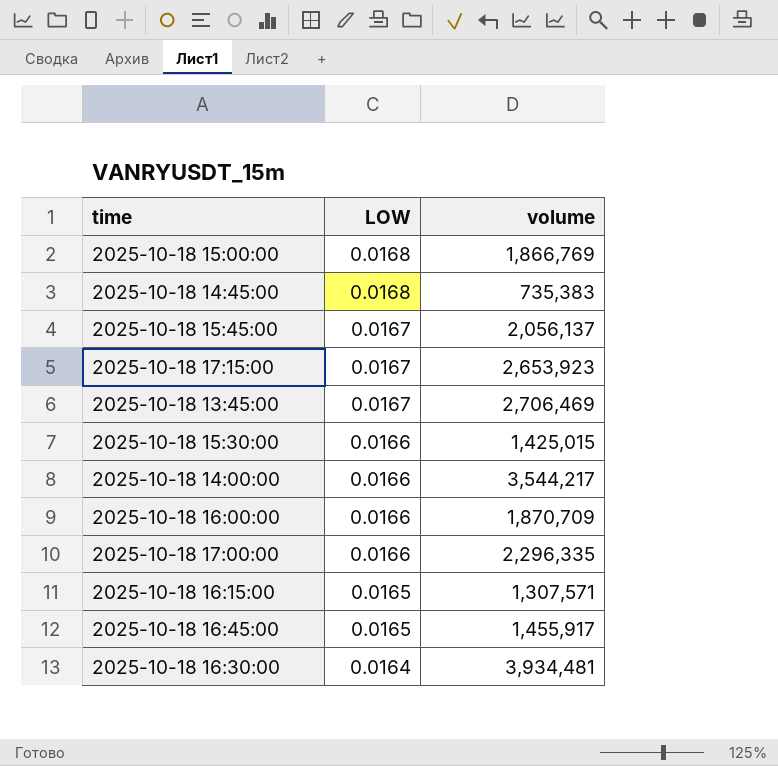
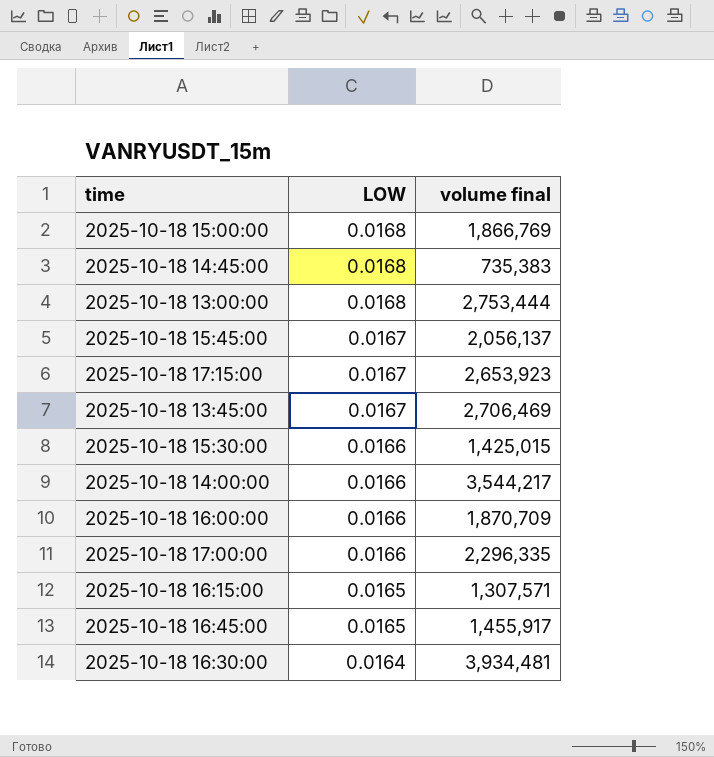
column name: volume -> volume final
row 2025-10-18 13:00:00: none -> 0.0168 | 2,753,444

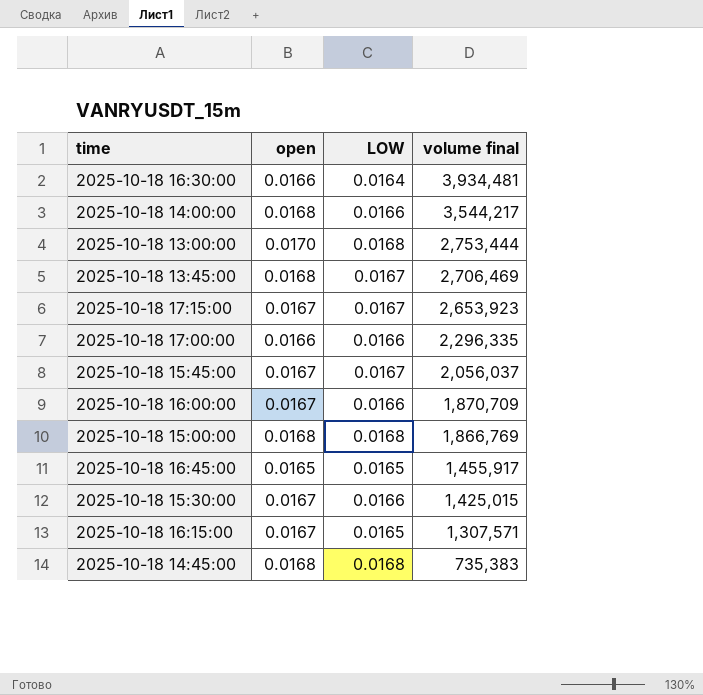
row order: LOW descending -> volume final descending
column open | position: none -> 2
2025-10-18 15:45:00 | volume final: 2,056,137 -> 2,056,037

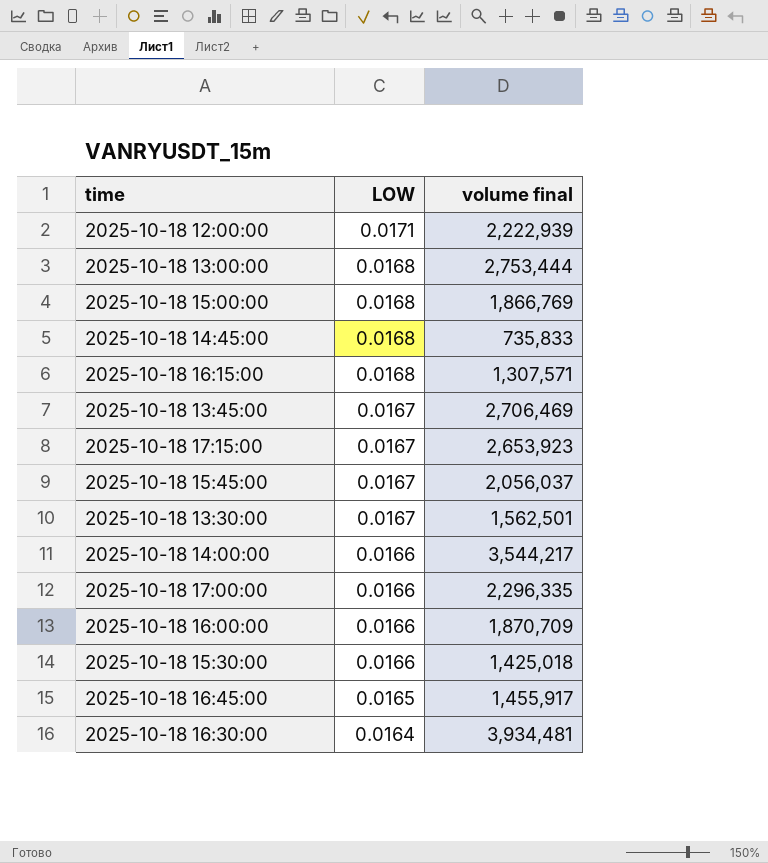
row order: volume final descending -> LOW descending
column open | position: 2 -> none
row 2025-10-18 12:00:00: none -> 0.0171 | 2,222,939
2025-10-18 14:45:00 | volume final: 735,383 -> 735,833
2025-10-18 16:15:00 | LOW: 0.0165 -> 0.0168
row 2025-10-18 13:30:00: none -> 0.0167 | 1,562,501
2025-10-18 15:30:00 | volume final: 1,425,015 -> 1,425,018

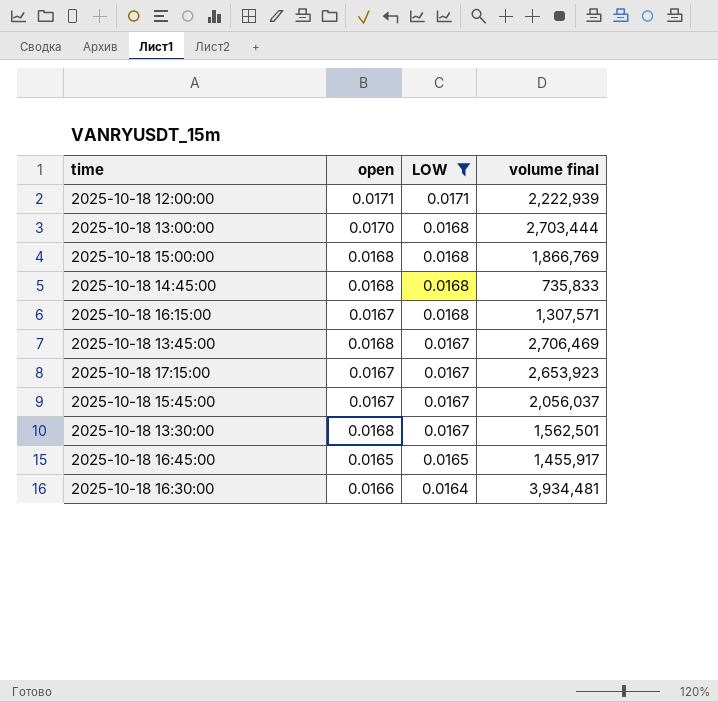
filter: none -> LOW != 0.0166
column open | position: none -> 2
2025-10-18 13:00:00 | volume final: 2,753,444 -> 2,703,444

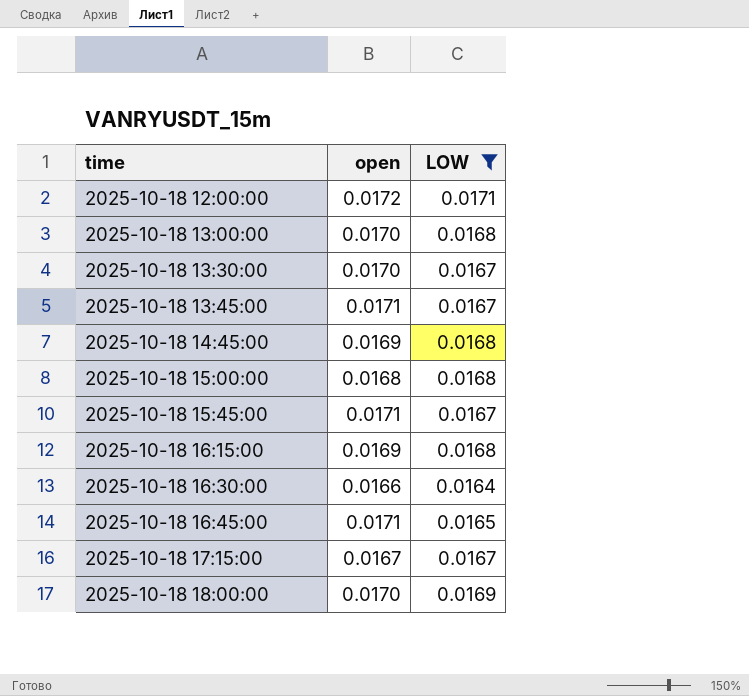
row order: LOW descending -> time ascending
column volume final | position: 4 -> none
2025-10-18 12:00:00 | open: 0.0171 -> 0.0172
2025-10-18 13:30:00 | open: 0.0168 -> 0.0170
2025-10-18 13:45:00 | open: 0.0168 -> 0.0171
2025-10-18 14:45:00 | open: 0.0168 -> 0.0169
2025-10-18 15:45:00 | open: 0.0167 -> 0.0171
2025-10-18 16:15:00 | open: 0.0167 -> 0.0169
2025-10-18 16:45:00 | open: 0.0165 -> 0.0171
row 2025-10-18 18:00:00: none -> 0.0170 | 0.0169

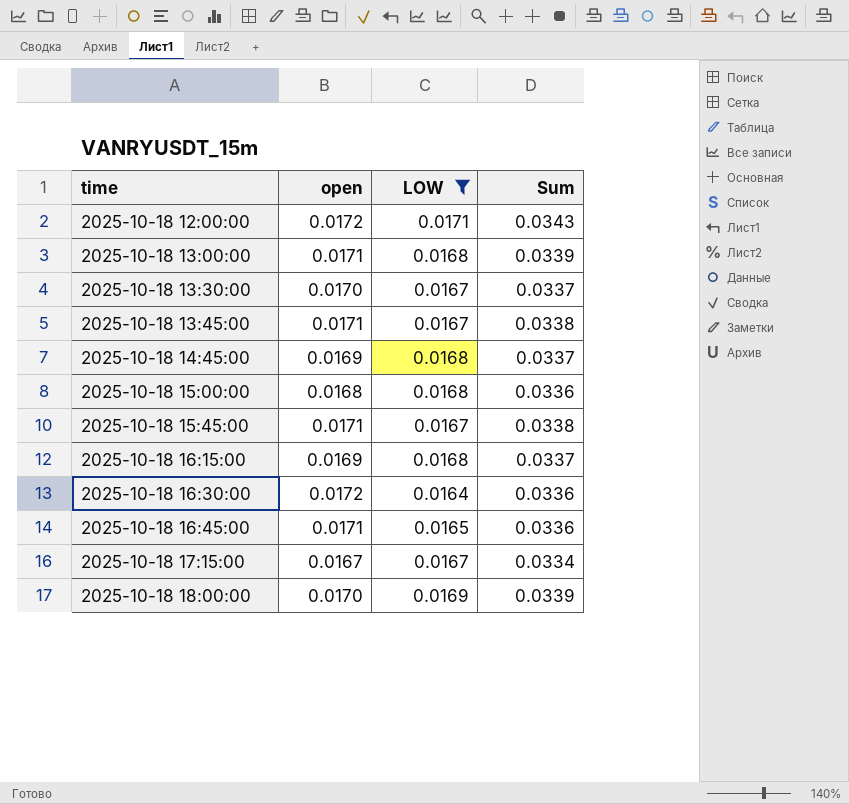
column Sum | formula: none -> [open] + [LOW]
2025-10-18 13:00:00 | open: 0.0170 -> 0.0171
2025-10-18 16:30:00 | open: 0.0166 -> 0.0172

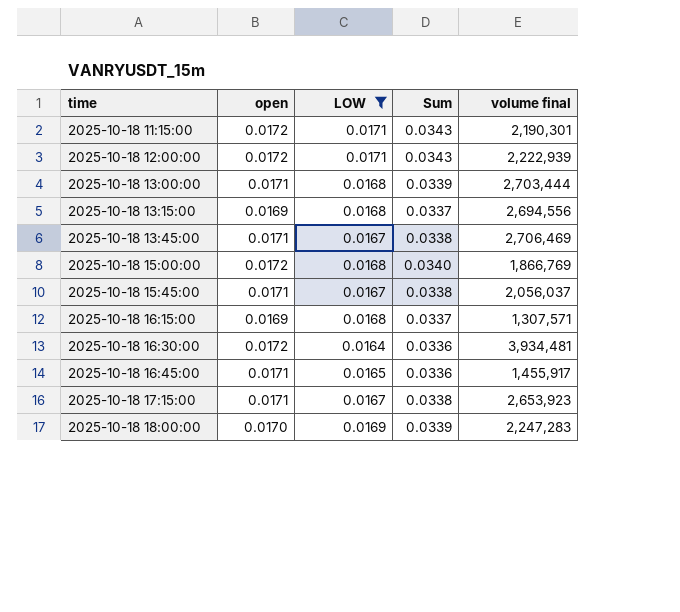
column volume final | position: none -> 5
row 2025-10-18 13:30:00: 0.0170 | 0.0167 | 0.0337 -> none
row 2025-10-18 14:45:00: 0.0169 | 0.0168 | 0.0337 -> none
row 2025-10-18 11:15:00: none -> 0.0172 | 0.0171 | 0.0343 | 2,190,301
row 2025-10-18 13:15:00: none -> 0.0169 | 0.0168 | 0.0337 | 2,694,556
2025-10-18 15:00:00 | open: 0.0168 -> 0.0172
2025-10-18 15:00:00 | Sum: 0.0336 -> 0.0340
2025-10-18 17:15:00 | open: 0.0167 -> 0.0171
2025-10-18 17:15:00 | Sum: 0.0334 -> 0.0338

